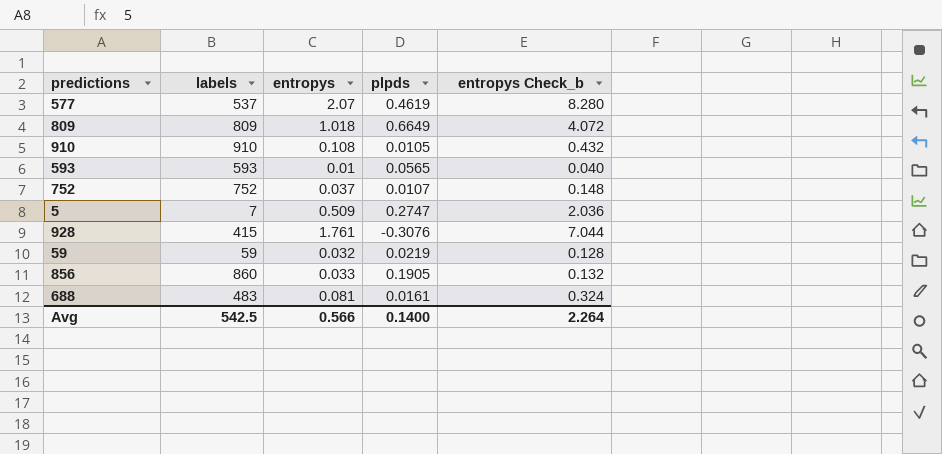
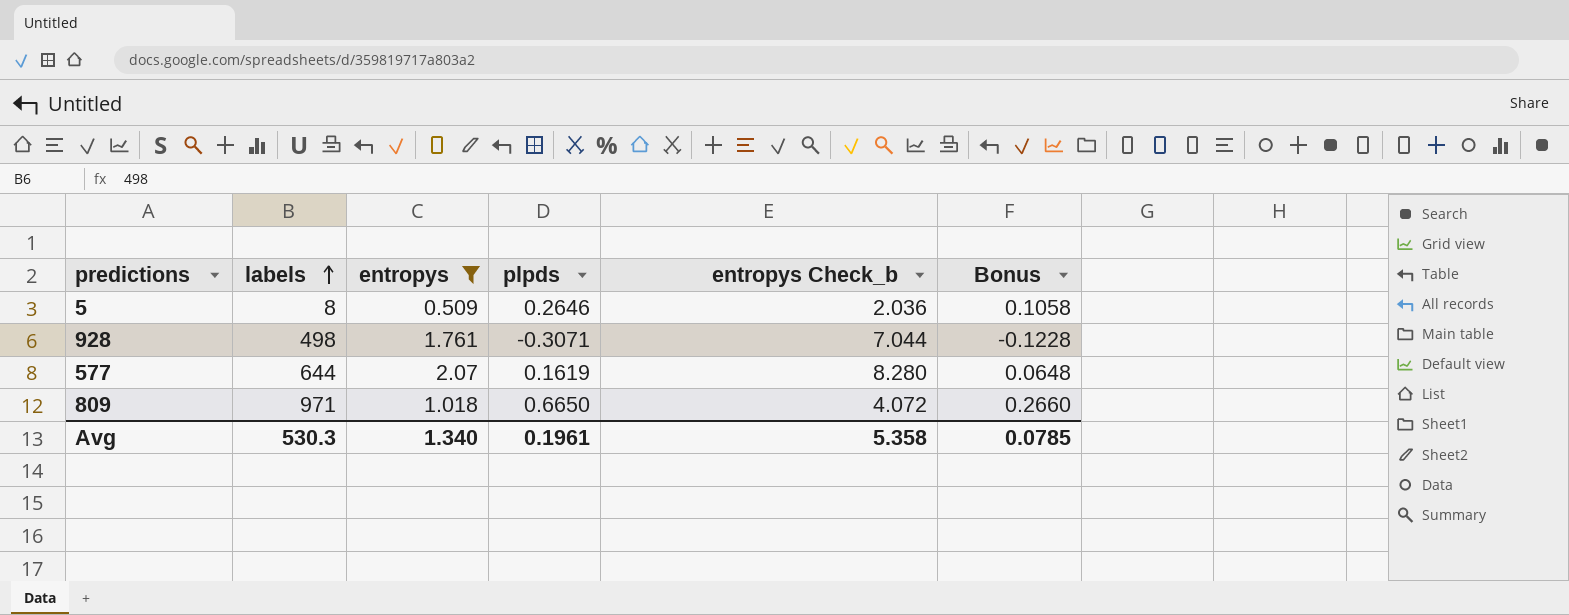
filter: none -> entropys >= 0.509
row order: none -> labels ascending
column Bonus | formula: none -> [plpds] * 0.4
5 | labels: 7 -> 8
5 | plpds: 0.2747 -> 0.2646
928 | labels: 415 -> 498
928 | plpds: -0.3076 -> -0.3071
577 | labels: 537 -> 644
577 | plpds: 0.4619 -> 0.1619
809 | labels: 809 -> 971
809 | plpds: 0.6649 -> 0.6650
Avg | labels: 542.5 -> 530.3
Avg | entropys: 0.566 -> 1.340
Avg | plpds: 0.1400 -> 0.1961
Avg | entropys Check_b: 2.264 -> 5.358

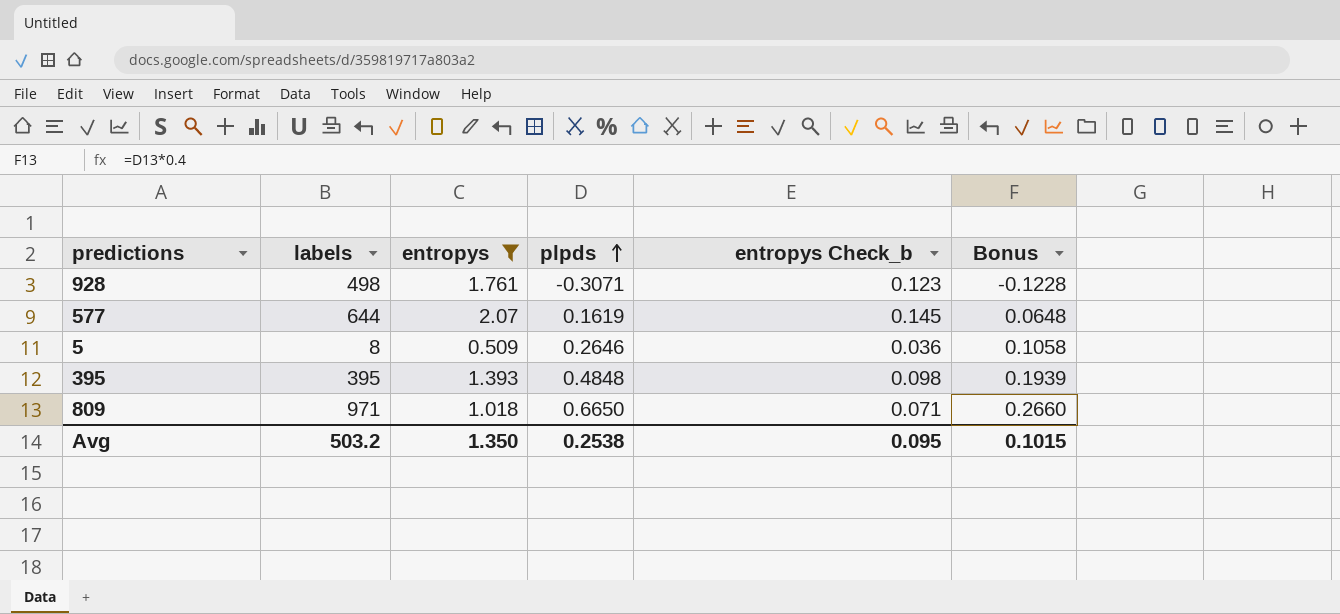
row order: labels ascending -> plpds ascending
column entropys Check_b | formula: [entropys] * 4 -> [entropys] * 0.07
row 395: none -> 395 | 1.393 | 0.4848 | 0.098 | 0.1939
Avg | labels: 530.3 -> 503.2
Avg | entropys: 1.340 -> 1.350
Avg | plpds: 0.1961 -> 0.2538
Avg | entropys Check_b: 5.358 -> 0.095
Avg | Bonus: 0.0785 -> 0.1015

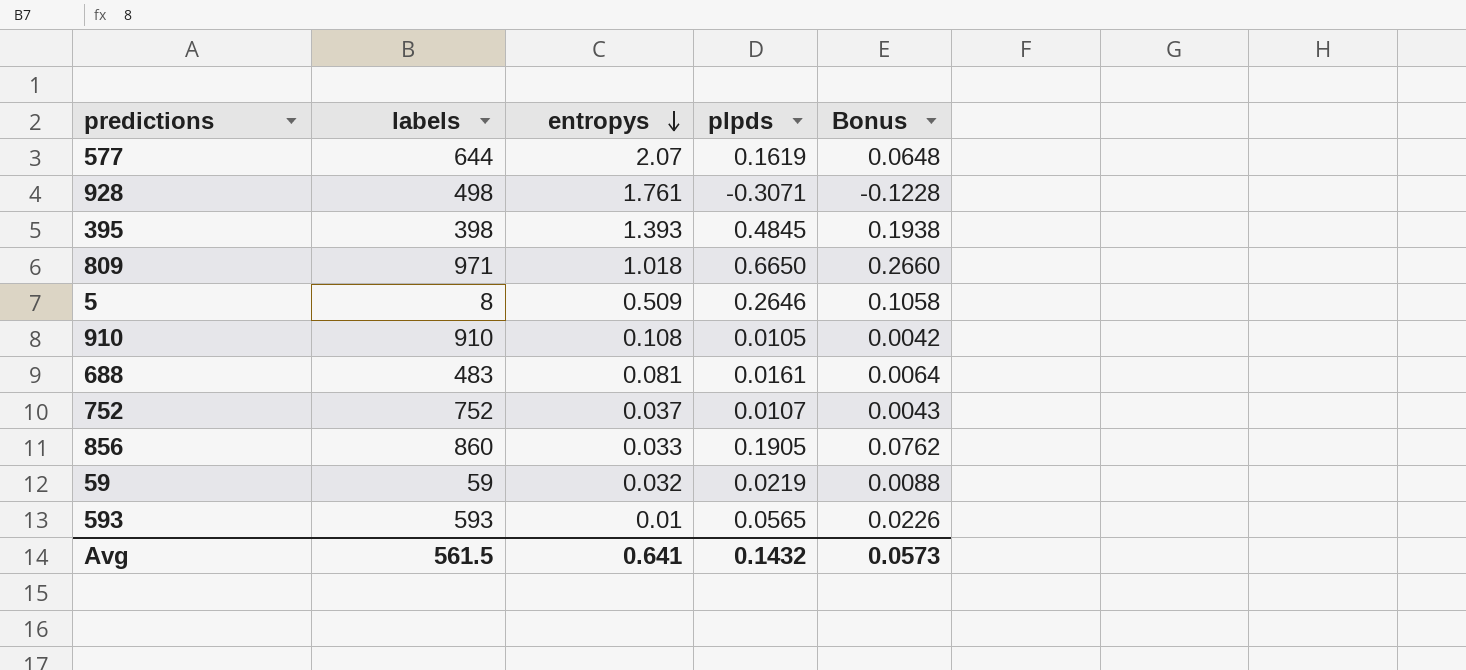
filter: entropys >= 0.509 -> none
row order: plpds ascending -> entropys descending
column entropys Check_b | formula: [entropys] * 0.07 -> none
395 | labels: 395 -> 398
395 | plpds: 0.4848 -> 0.4845
395 | Bonus: 0.1939 -> 0.1938
Avg | labels: 503.2 -> 561.5
Avg | entropys: 1.350 -> 0.641
Avg | plpds: 0.2538 -> 0.1432
Avg | Bonus: 0.1015 -> 0.0573

